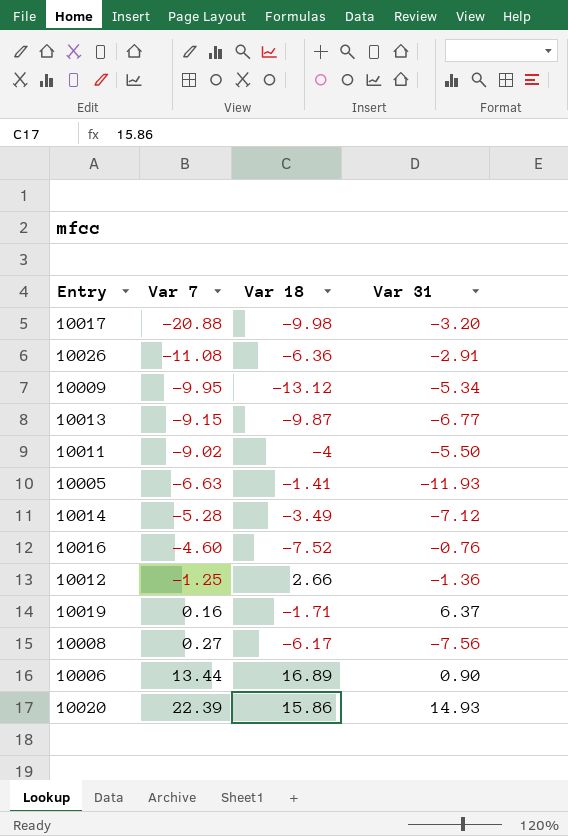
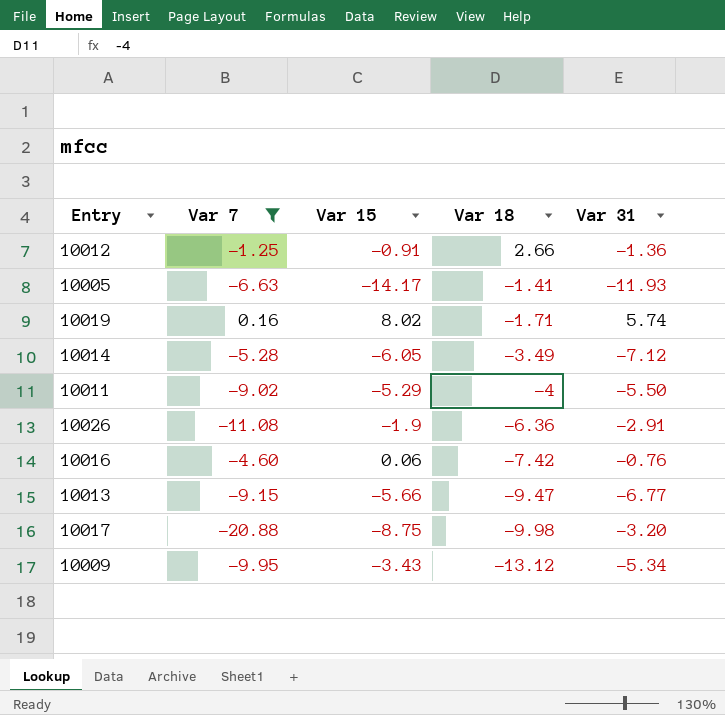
filter: none -> Var 7 <= 0.16
row order: Var 7 ascending -> Var 18 descending
column Var 15 | position: none -> 3
10019 | Var 31: 6.37 -> 5.74
10016 | Var 18: -7.52 -> -7.42
10013 | Var 18: -9.87 -> -9.47

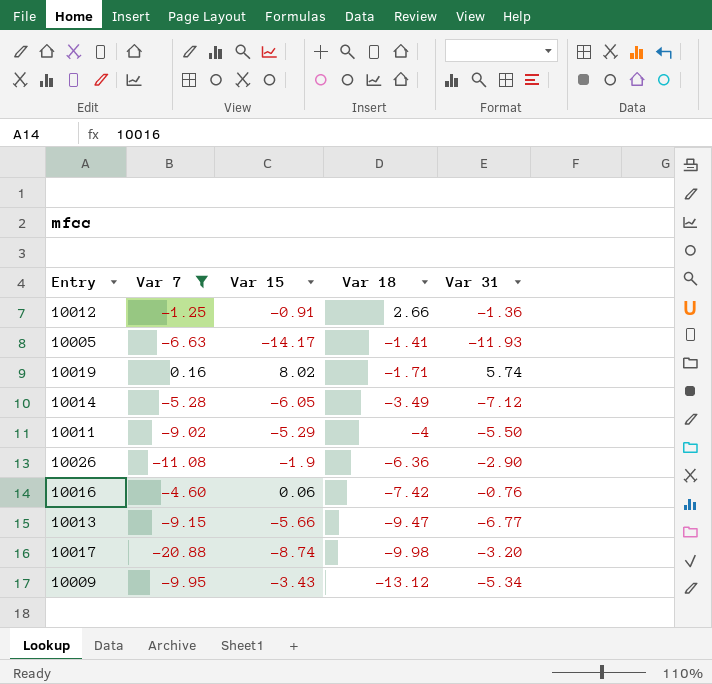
10026 | Var 31: -2.91 -> -2.90
10017 | Var 15: -8.75 -> -8.74

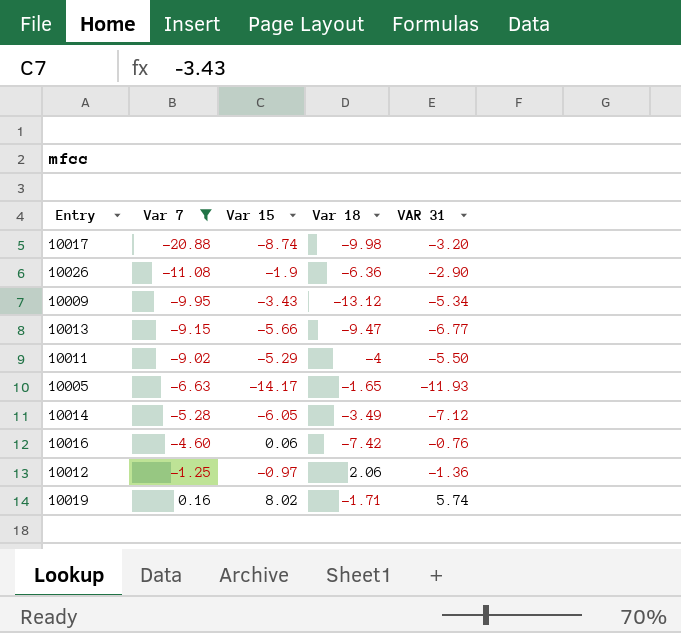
row order: Var 18 descending -> Var 7 ascending
column name: Var 31 -> VAR 31
10005 | Var 18: -1.41 -> -1.65
10012 | Var 15: -0.91 -> -0.97
10012 | Var 18: 2.66 -> 2.06

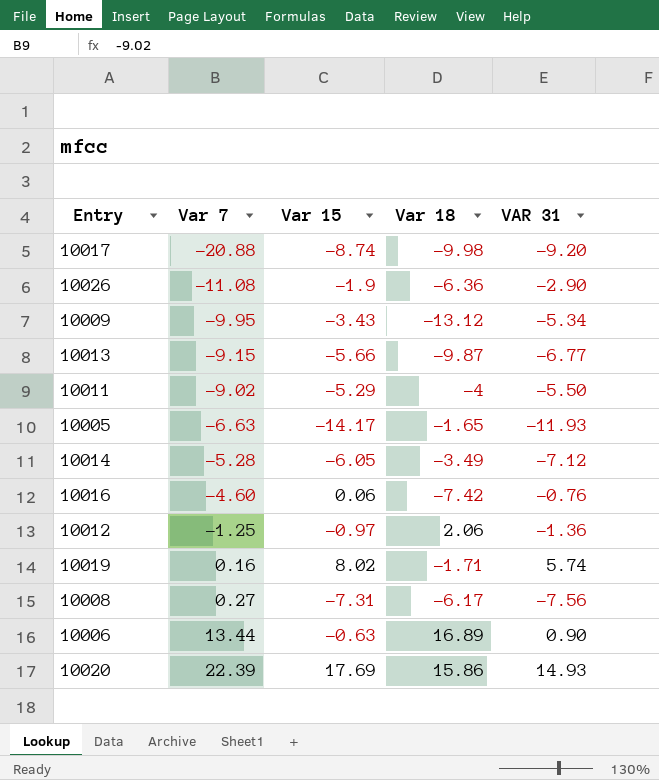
filter: Var 7 <= 0.16 -> none
10017 | VAR 31: -3.20 -> -9.20
10013 | Var 18: -9.47 -> -9.87

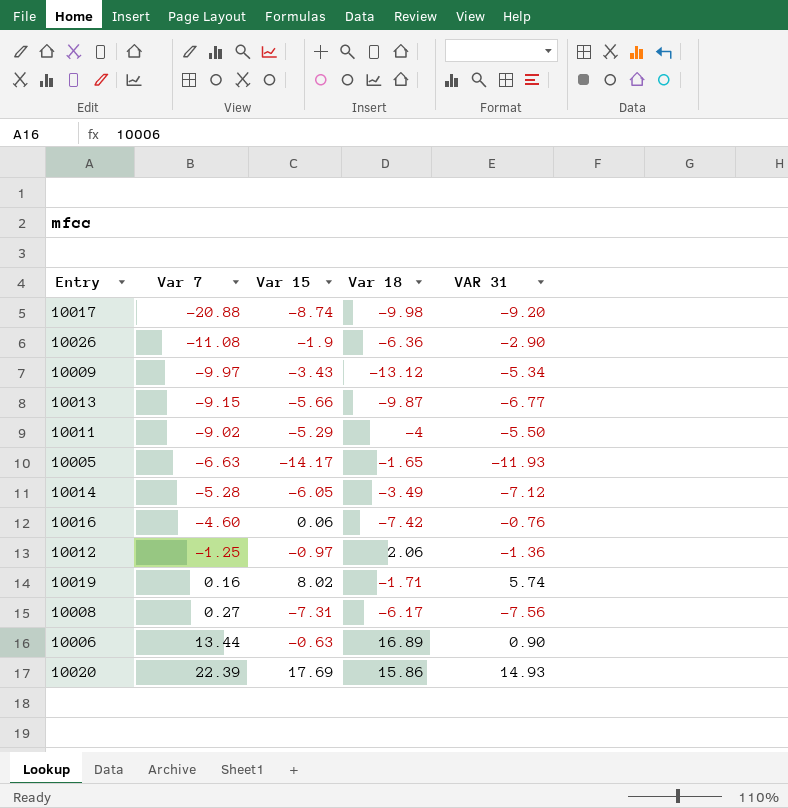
10009 | Var 7: -9.95 -> -9.97

